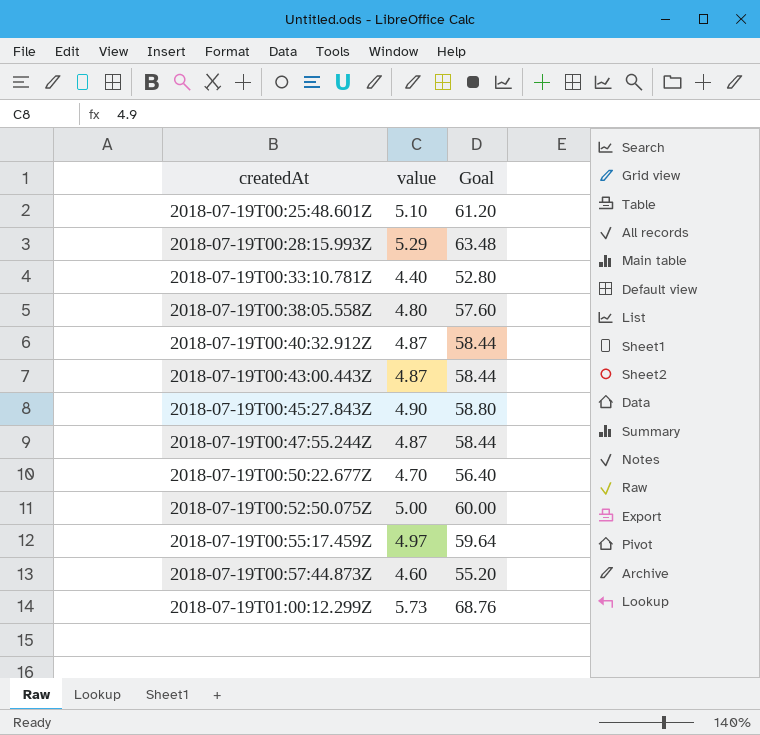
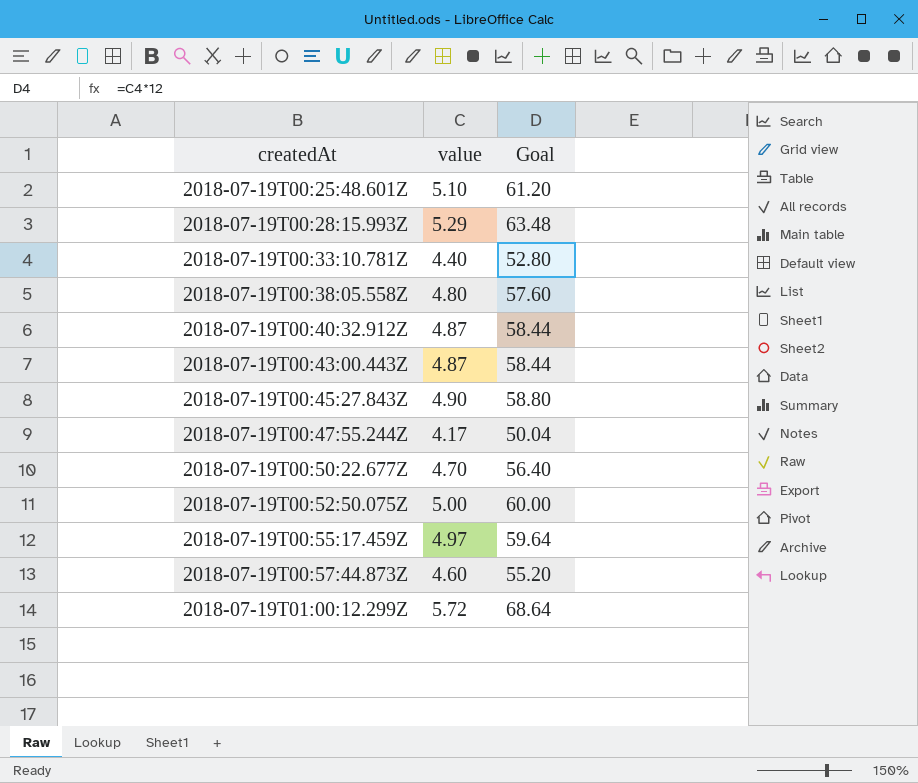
2018-07-19T00:47:55.244Z | value: 4.87 -> 4.17
2018-07-19T00:47:55.244Z | Goal: 58.44 -> 50.04
2018-07-19T01:00:12.299Z | value: 5.73 -> 5.72
2018-07-19T01:00:12.299Z | Goal: 68.76 -> 68.64

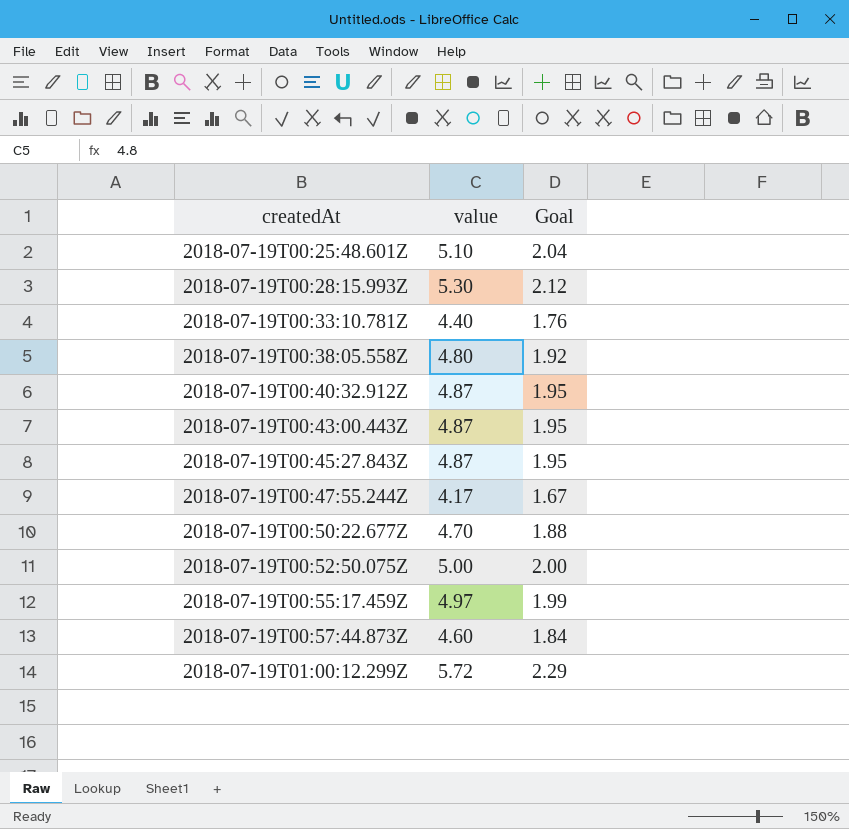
column Goal | formula: [value] * 12 -> [value] * 0.4
2018-07-19T00:28:15.993Z | value: 5.29 -> 5.30
2018-07-19T00:45:27.843Z | value: 4.90 -> 4.87

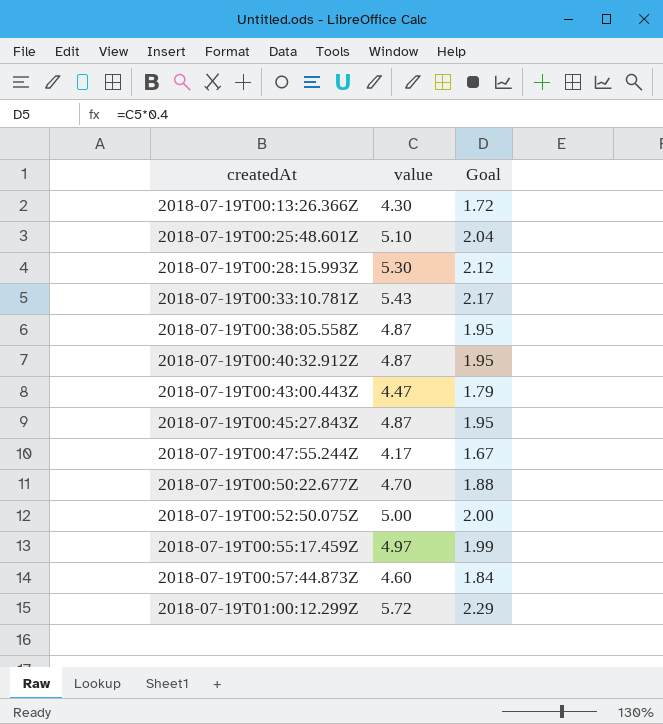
row 2018-07-19T00:13:26.366Z: none -> 4.30 | 1.72
2018-07-19T00:33:10.781Z | value: 4.40 -> 5.43
2018-07-19T00:33:10.781Z | Goal: 1.76 -> 2.17
2018-07-19T00:38:05.558Z | value: 4.80 -> 4.87
2018-07-19T00:38:05.558Z | Goal: 1.92 -> 1.95
2018-07-19T00:43:00.443Z | value: 4.87 -> 4.47
2018-07-19T00:43:00.443Z | Goal: 1.95 -> 1.79

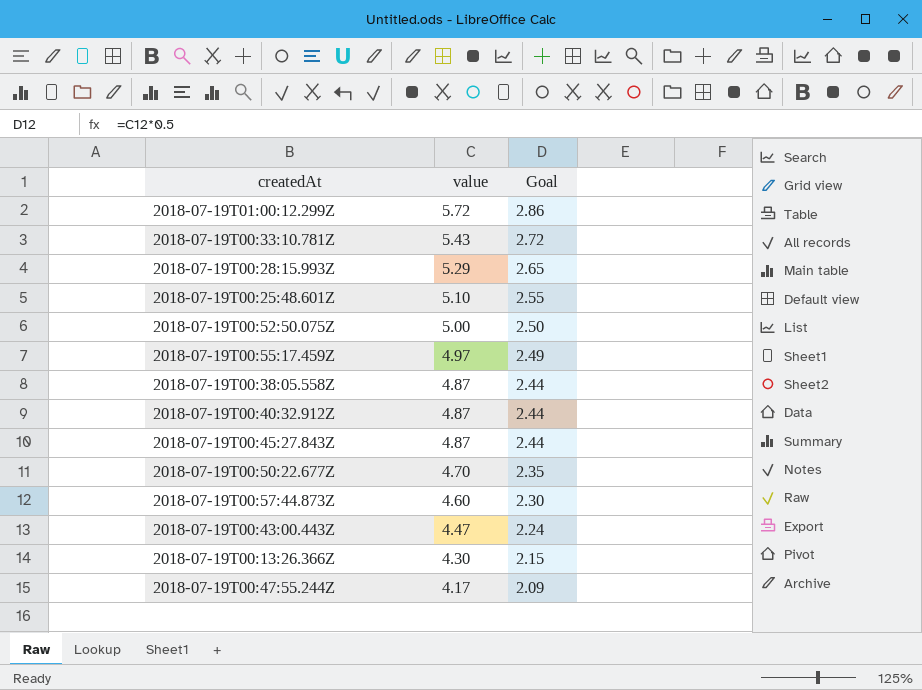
row order: createdAt ascending -> value descending
column Goal | formula: [value] * 0.4 -> [value] * 0.5
2018-07-19T00:28:15.993Z | value: 5.30 -> 5.29

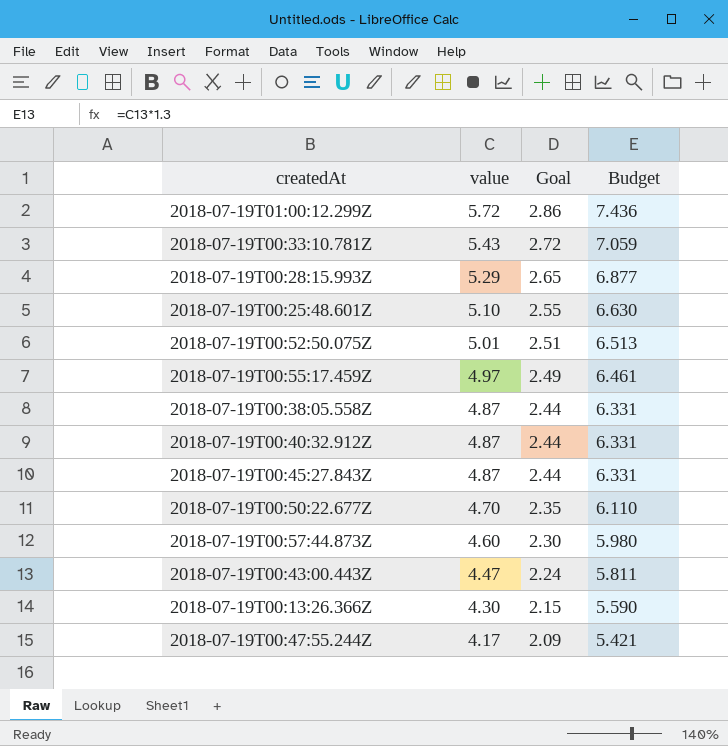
column Budget | formula: none -> [value] * 1.3
2018-07-19T00:52:50.075Z | value: 5.00 -> 5.01
2018-07-19T00:52:50.075Z | Goal: 2.50 -> 2.51

